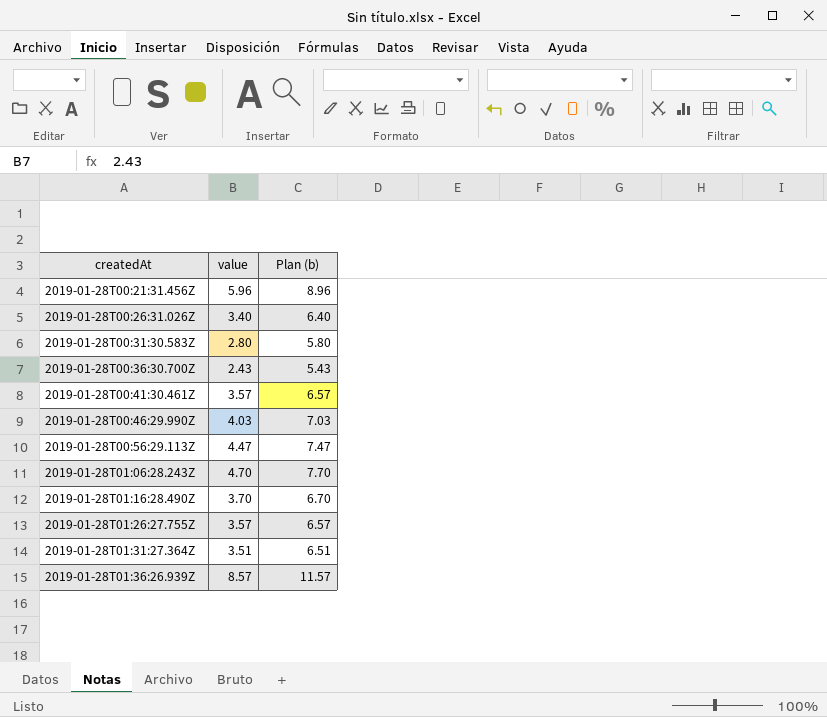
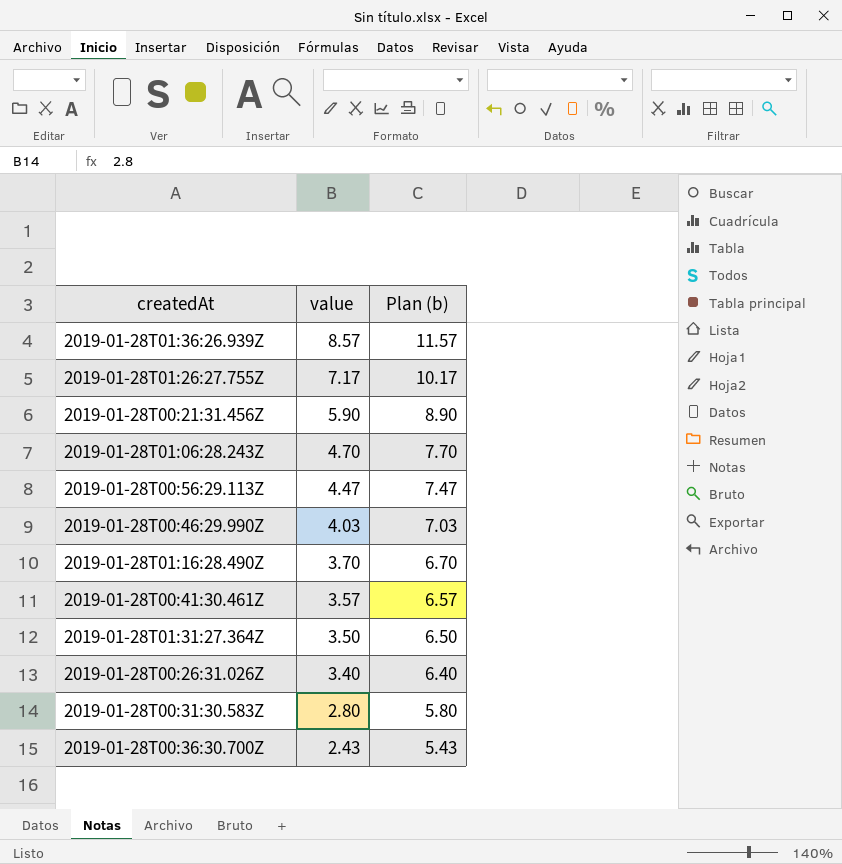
row order: createdAt ascending -> value descending
2019-01-28T01:26:27.755Z | value: 3.57 -> 7.17
2019-01-28T01:26:27.755Z | Plan (b): 6.57 -> 10.17
2019-01-28T00:21:31.456Z | value: 5.96 -> 5.90
2019-01-28T00:21:31.456Z | Plan (b): 8.96 -> 8.90
2019-01-28T01:31:27.364Z | value: 3.51 -> 3.50
2019-01-28T01:31:27.364Z | Plan (b): 6.51 -> 6.50

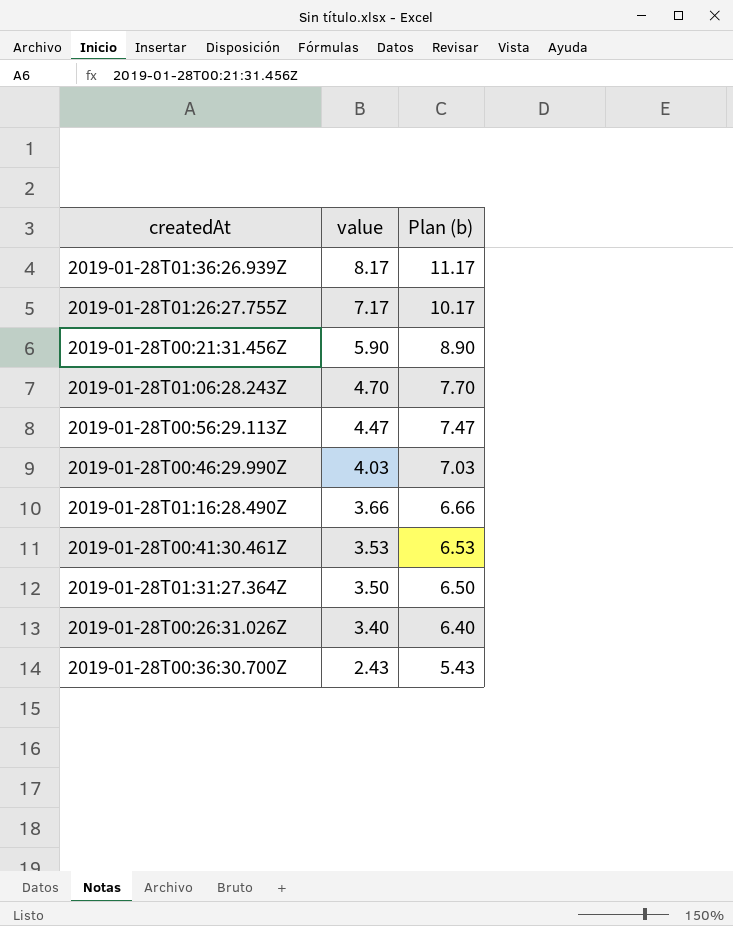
row 2019-01-28T00:31:30.583Z: 2.80 | 5.80 -> none
2019-01-28T01:36:26.939Z | value: 8.57 -> 8.17
2019-01-28T01:36:26.939Z | Plan (b): 11.57 -> 11.17
2019-01-28T01:16:28.490Z | value: 3.70 -> 3.66
2019-01-28T01:16:28.490Z | Plan (b): 6.70 -> 6.66
2019-01-28T00:41:30.461Z | value: 3.57 -> 3.53
2019-01-28T00:41:30.461Z | Plan (b): 6.57 -> 6.53

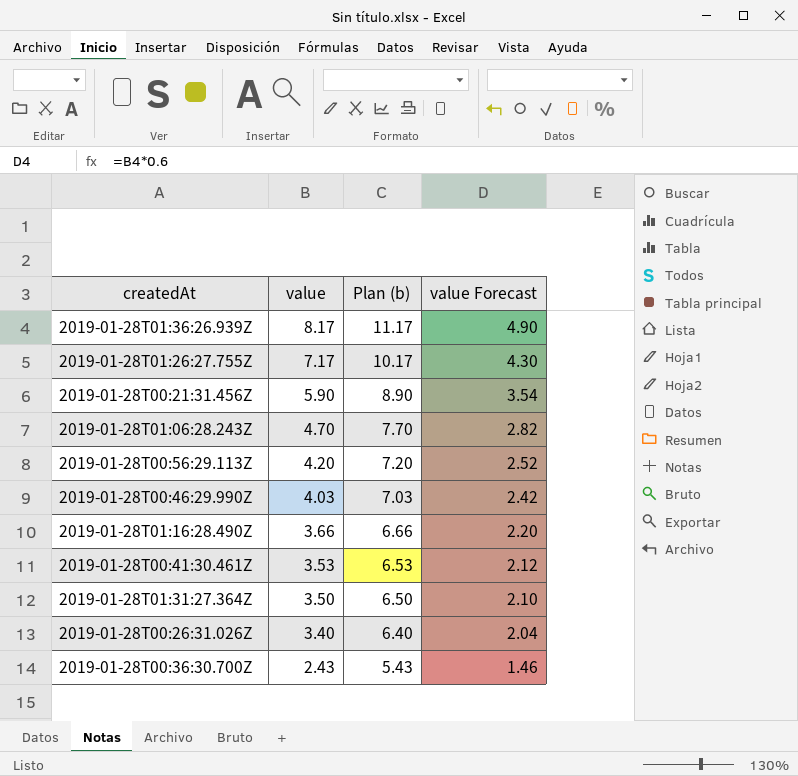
column value Forecast | formula: none -> [value] * 0.6
2019-01-28T00:56:29.113Z | value: 4.47 -> 4.20
2019-01-28T00:56:29.113Z | Plan (b): 7.47 -> 7.20

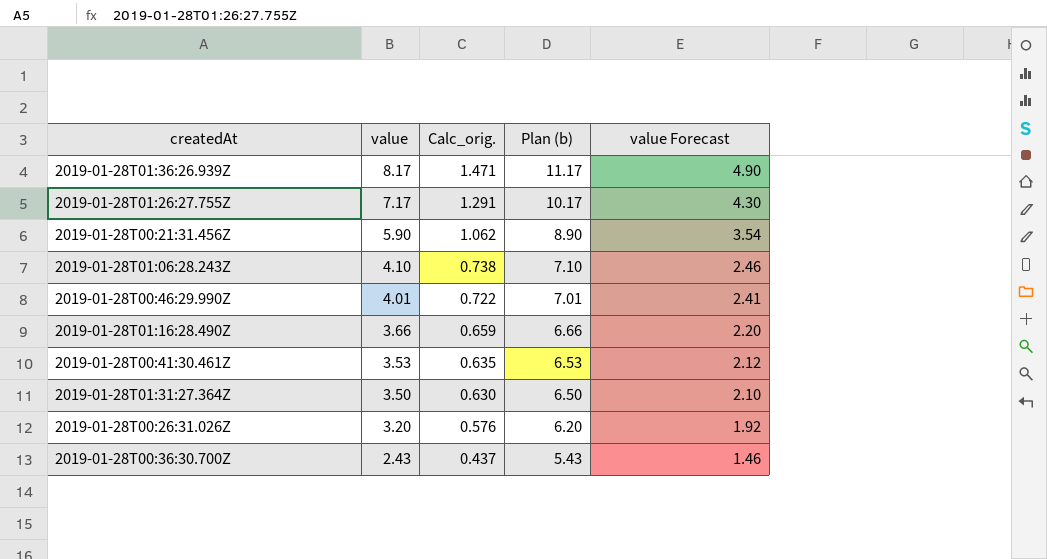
column Calc_orig. | formula: none -> [value] * 0.18
row 2019-01-28T00:56:29.113Z: 4.20 | 7.20 | 2.52 -> none
2019-01-28T01:06:28.243Z | value: 4.70 -> 4.10
2019-01-28T01:06:28.243Z | Plan (b): 7.70 -> 7.10
2019-01-28T01:06:28.243Z | value Forecast: 2.82 -> 2.46
2019-01-28T00:46:29.990Z | value: 4.03 -> 4.01
2019-01-28T00:46:29.990Z | Plan (b): 7.03 -> 7.01
2019-01-28T00:46:29.990Z | value Forecast: 2.42 -> 2.41
2019-01-28T00:26:31.026Z | value: 3.40 -> 3.20
2019-01-28T00:26:31.026Z | Plan (b): 6.40 -> 6.20
2019-01-28T00:26:31.026Z | value Forecast: 2.04 -> 1.92

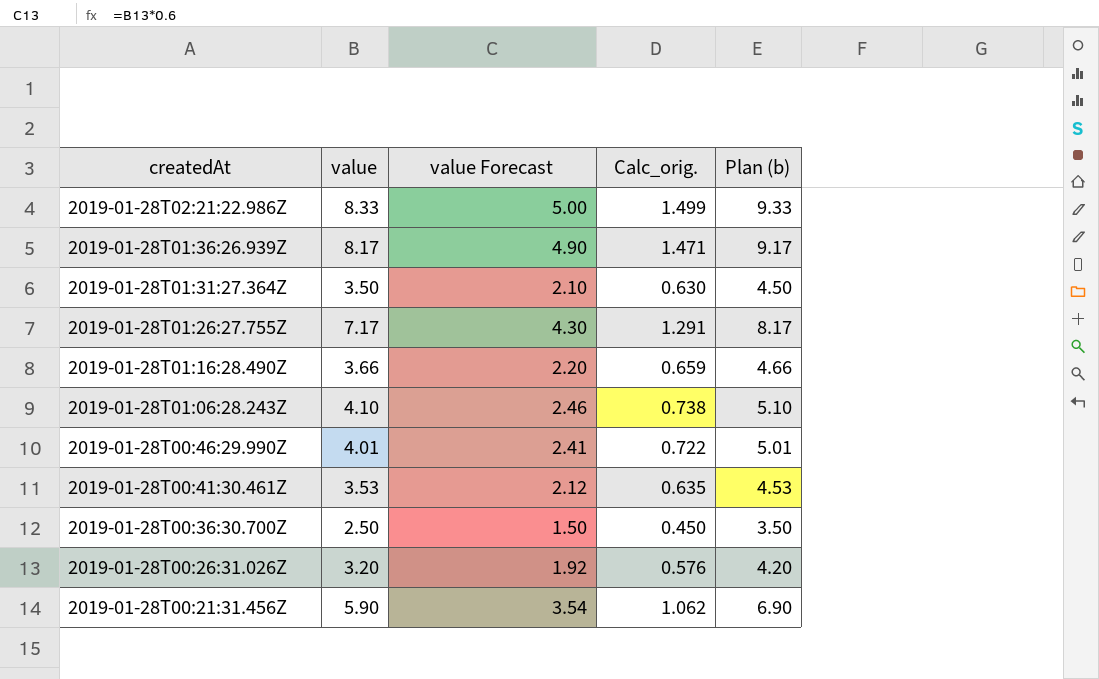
row order: value descending -> createdAt descending
column value Forecast | position: 5 -> 3
column Plan (b) | formula: [value] + 3 -> [value] + 1
row 2019-01-28T02:21:22.986Z: none -> 8.33 | 5.00 | 1.499 | 9.33
2019-01-28T00:36:30.700Z | value: 2.43 -> 2.50
2019-01-28T00:36:30.700Z | value Forecast: 1.46 -> 1.50
2019-01-28T00:36:30.700Z | Calc_orig.: 0.437 -> 0.450

